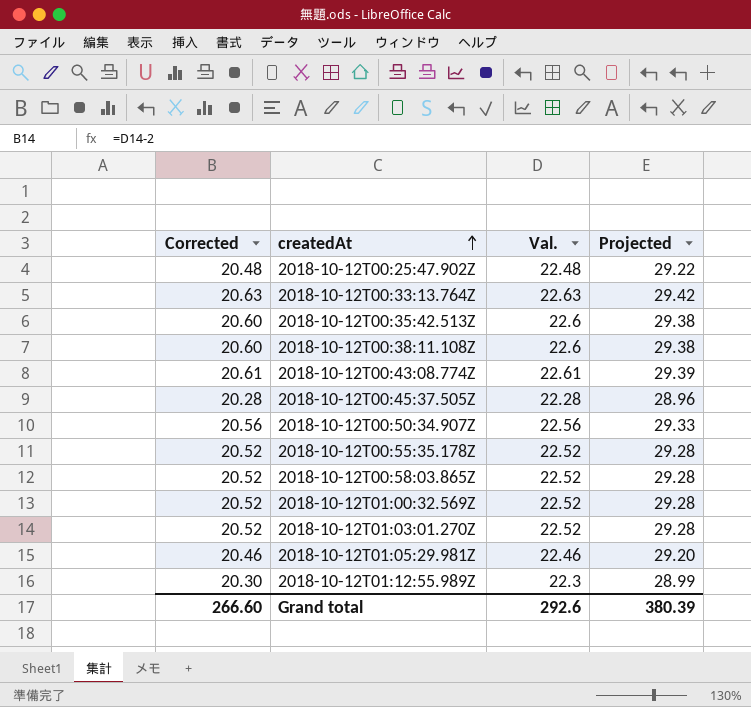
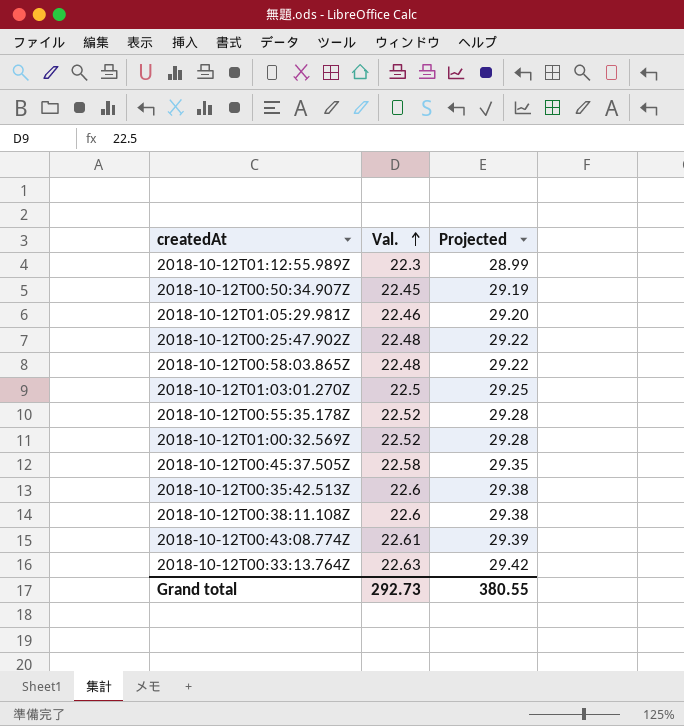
row order: createdAt ascending -> Val. ascending
column Corrected | formula: [Val.] - 2 -> none
2018-10-12T00:50:34.907Z | Val.: 22.56 -> 22.45
2018-10-12T00:50:34.907Z | Projected: 29.33 -> 29.19
2018-10-12T00:58:03.865Z | Val.: 22.52 -> 22.48
2018-10-12T00:58:03.865Z | Projected: 29.28 -> 29.22
2018-10-12T01:03:01.270Z | Val.: 22.52 -> 22.5
2018-10-12T01:03:01.270Z | Projected: 29.28 -> 29.25
2018-10-12T00:45:37.505Z | Val.: 22.28 -> 22.58
2018-10-12T00:45:37.505Z | Projected: 28.96 -> 29.35
Grand total | Val.: 292.6 -> 292.73
Grand total | Projected: 380.39 -> 380.55

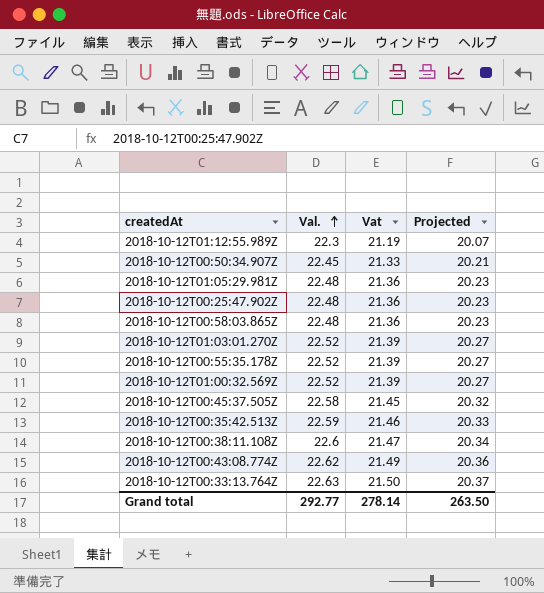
column Vat | formula: none -> [Val.] * 0.95
column Projected | formula: [Val.] * 1.3 -> [Val.] * 0.9
2018-10-12T01:05:29.981Z | Val.: 22.46 -> 22.48
2018-10-12T01:03:01.270Z | Val.: 22.5 -> 22.52
2018-10-12T00:35:42.513Z | Val.: 22.6 -> 22.59
2018-10-12T00:43:08.774Z | Val.: 22.61 -> 22.62
Grand total | Val.: 292.73 -> 292.77
Grand total | Projected: 380.55 -> 263.50

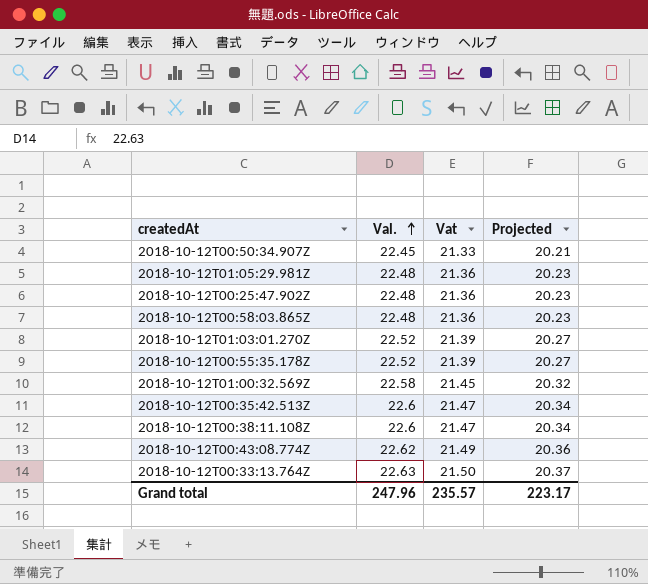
row 2018-10-12T01:12:55.989Z: 22.3 | 21.19 | 20.07 -> none
row 2018-10-12T00:45:37.505Z: 22.58 | 21.45 | 20.32 -> none
2018-10-12T01:00:32.569Z | Val.: 22.52 -> 22.58
2018-10-12T01:00:32.569Z | Vat: 21.39 -> 21.45
2018-10-12T01:00:32.569Z | Projected: 20.27 -> 20.32
2018-10-12T00:35:42.513Z | Val.: 22.59 -> 22.6
2018-10-12T00:35:42.513Z | Vat: 21.46 -> 21.47
2018-10-12T00:35:42.513Z | Projected: 20.33 -> 20.34
Grand total | Val.: 292.77 -> 247.96
Grand total | Vat: 278.14 -> 235.57
Grand total | Projected: 263.50 -> 223.17

